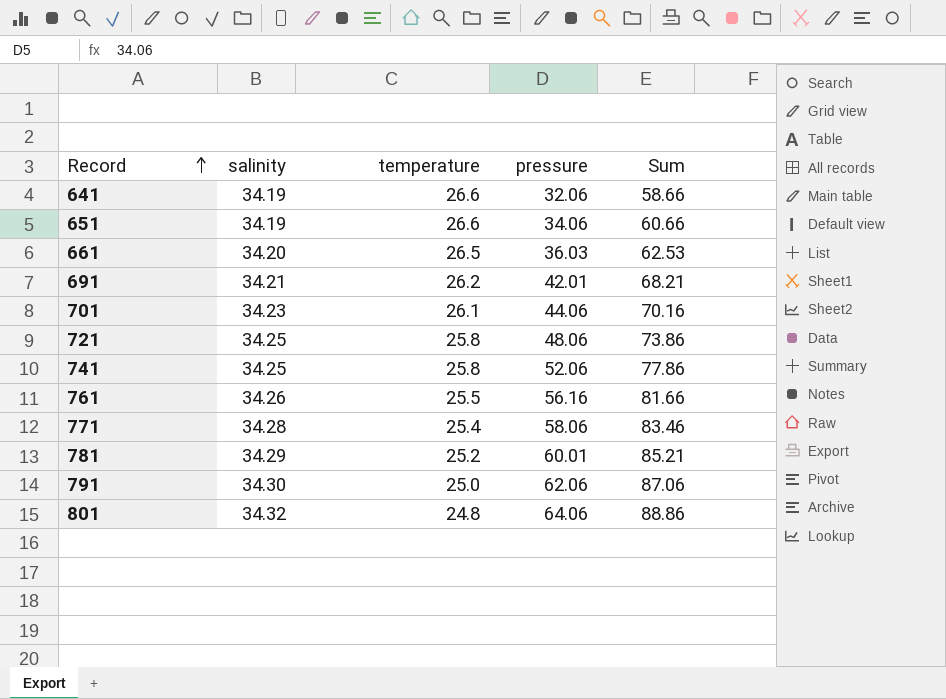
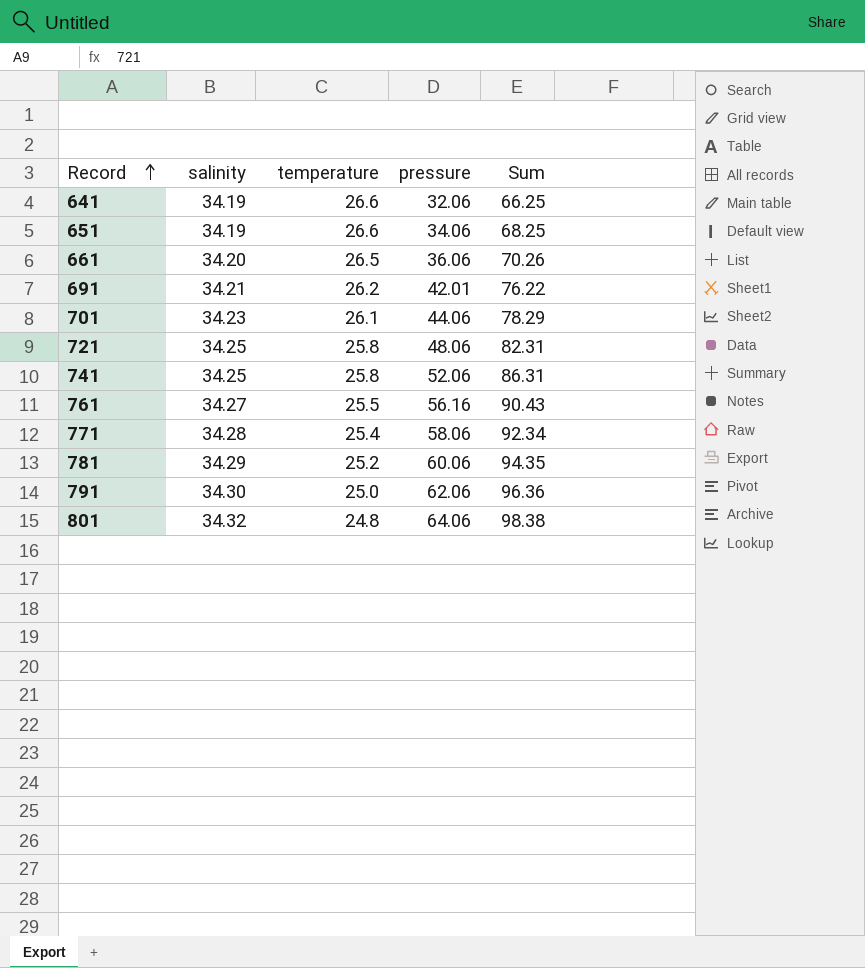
column Sum | formula: [temperature] + [pressure] -> [salinity] + [pressure]
661 | pressure: 36.03 -> 36.06
761 | salinity: 34.26 -> 34.27
781 | pressure: 60.01 -> 60.06

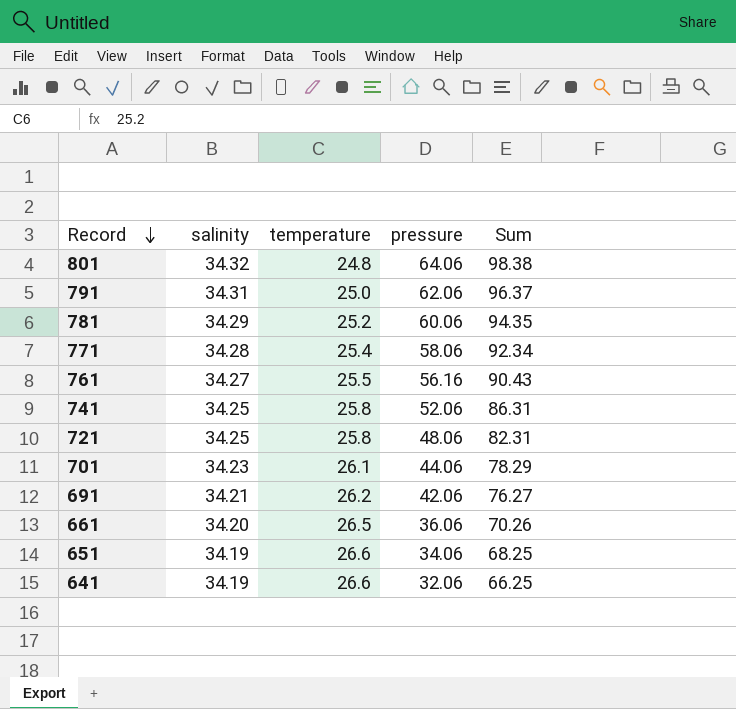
row order: Record ascending -> Record descending
791 | salinity: 34.30 -> 34.31
791 | Sum: 96.36 -> 96.37
691 | pressure: 42.01 -> 42.06
691 | Sum: 76.22 -> 76.27

